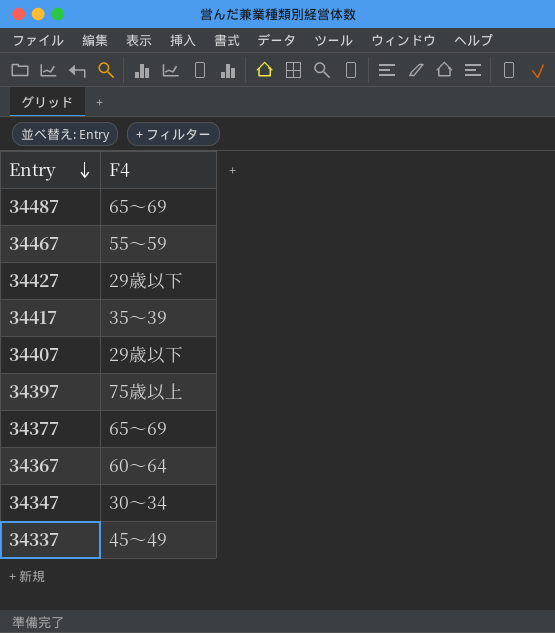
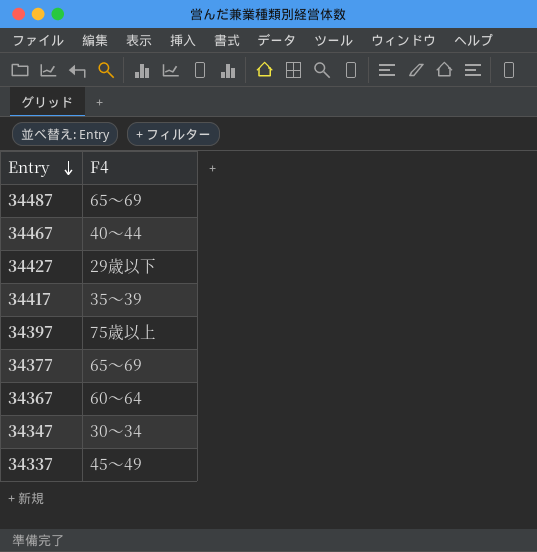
row 34407: 29歳以下 -> none
34467 | F4: 55～59 -> 40～44

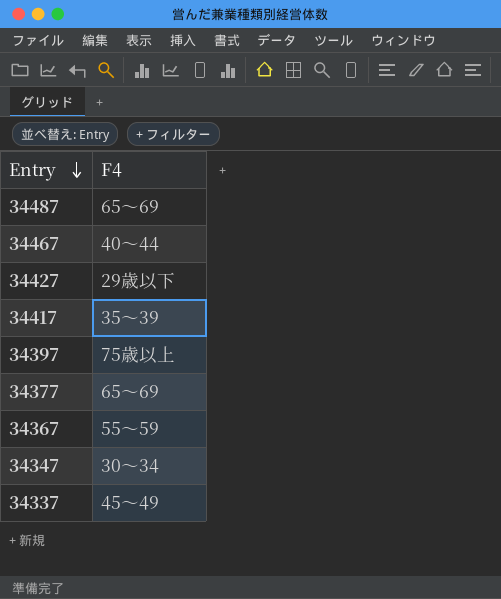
34367 | F4: 60～64 -> 55～59

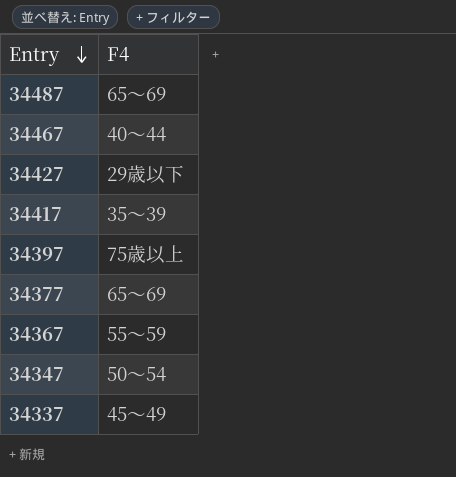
34347 | F4: 30～34 -> 50～54

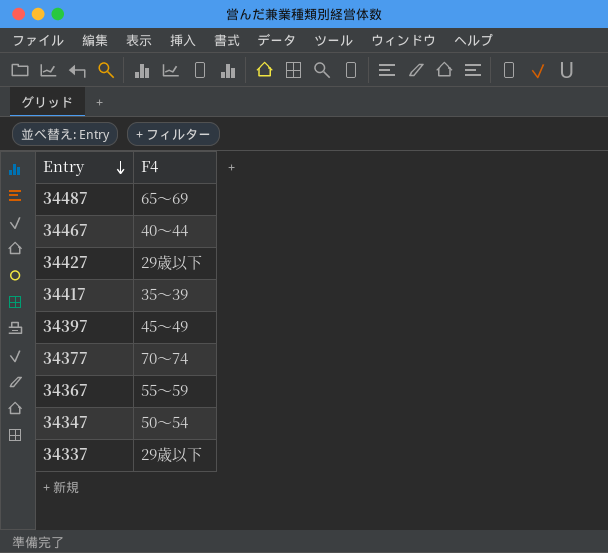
34397 | F4: 75歳以上 -> 45～49
34377 | F4: 65～69 -> 70～74
34337 | F4: 45～49 -> 29歳以下

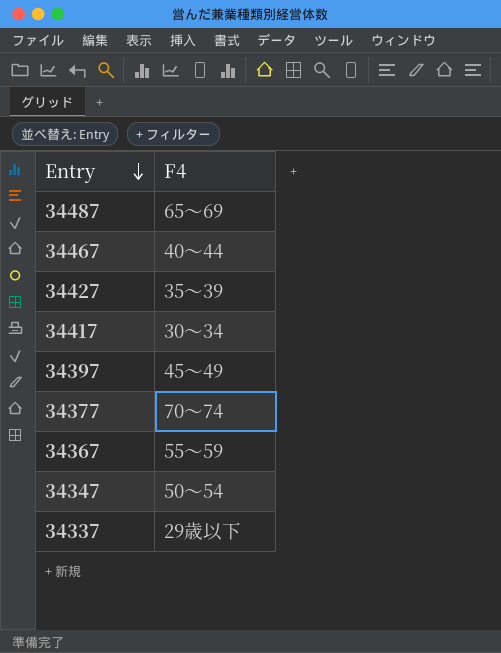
34427 | F4: 29歳以下 -> 35～39
34417 | F4: 35～39 -> 30～34

